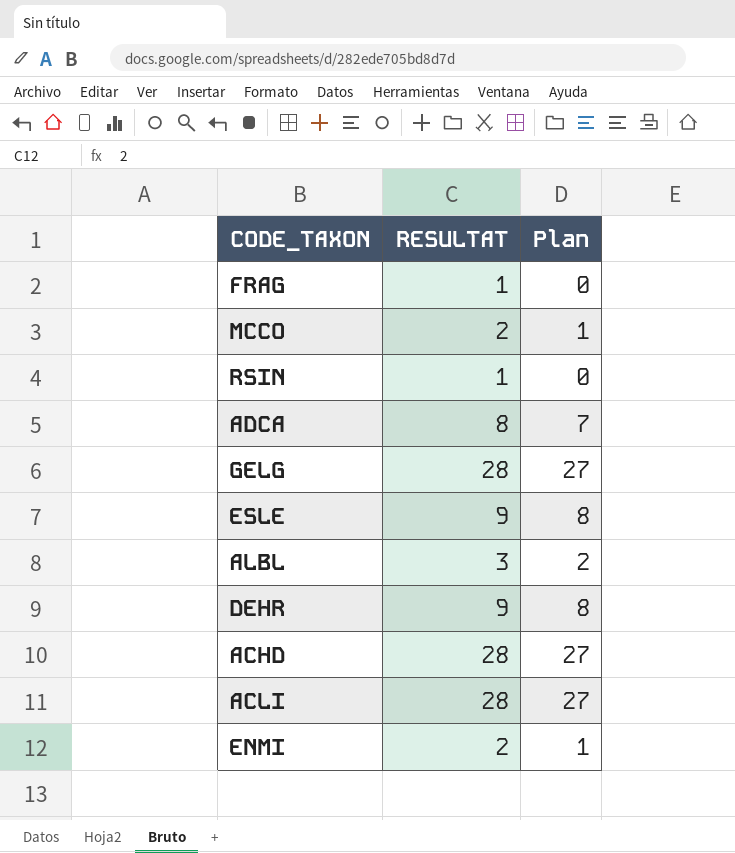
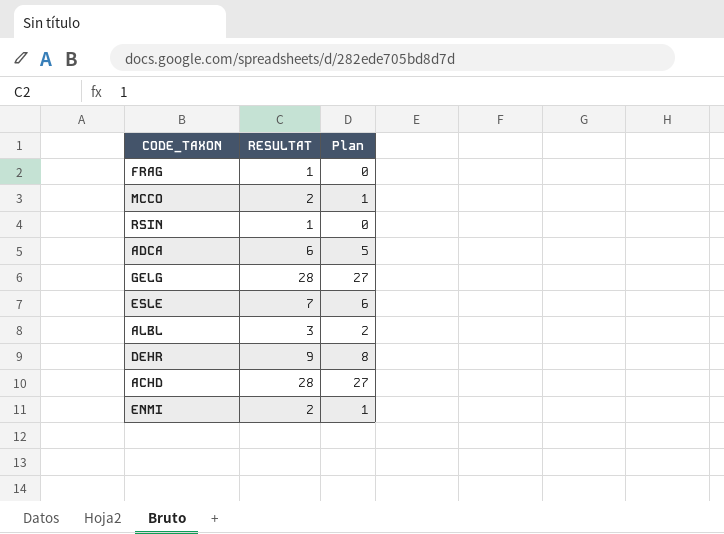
row ACLI: 28 | 27 -> none
ADCA | RESULTAT: 8 -> 6
ADCA | Plan: 7 -> 5
ESLE | RESULTAT: 9 -> 7
ESLE | Plan: 8 -> 6

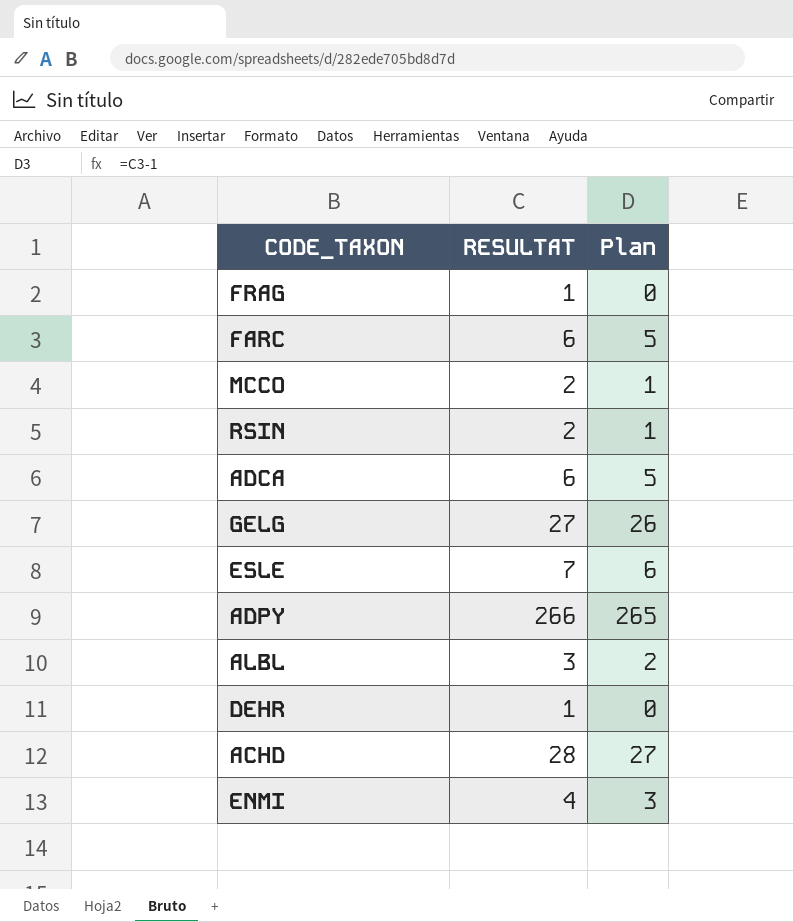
row FARC: none -> 6 | 5
RSIN | RESULTAT: 1 -> 2
RSIN | Plan: 0 -> 1
GELG | RESULTAT: 28 -> 27
GELG | Plan: 27 -> 26
row ADPY: none -> 266 | 265
DEHR | RESULTAT: 9 -> 1
DEHR | Plan: 8 -> 0
ENMI | RESULTAT: 2 -> 4
ENMI | Plan: 1 -> 3

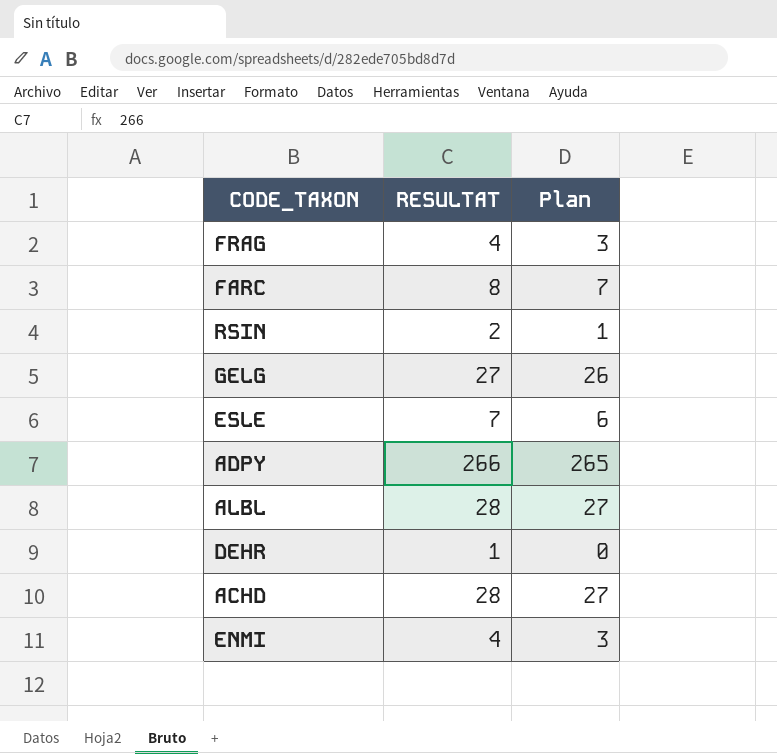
row MCCO: 2 | 1 -> none
row ADCA: 6 | 5 -> none
FRAG | RESULTAT: 1 -> 4
FRAG | Plan: 0 -> 3
FARC | RESULTAT: 6 -> 8
FARC | Plan: 5 -> 7
ALBL | RESULTAT: 3 -> 28
ALBL | Plan: 2 -> 27

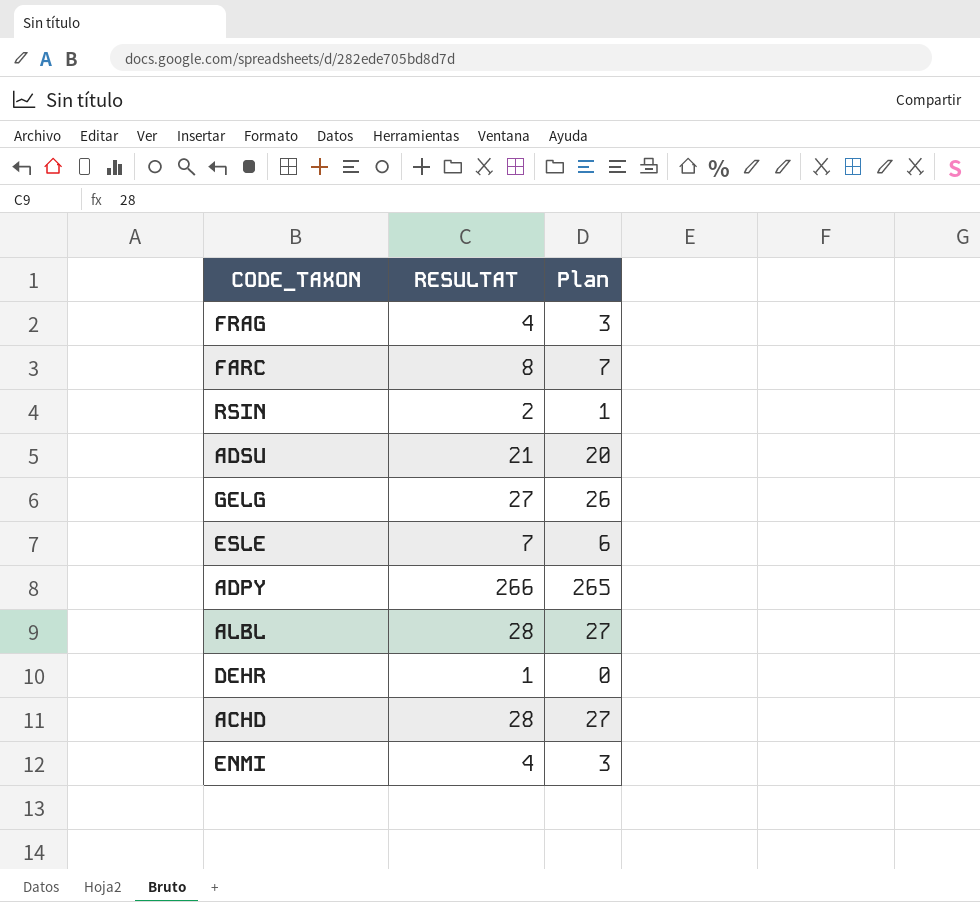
row ADSU: none -> 21 | 20

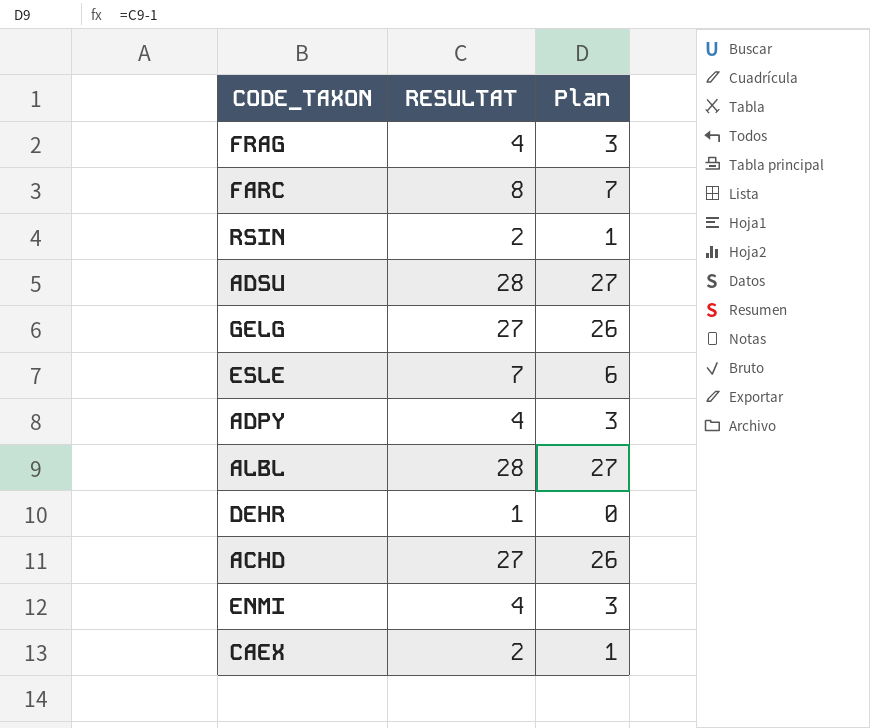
ADSU | RESULTAT: 21 -> 28
ADSU | Plan: 20 -> 27
ADPY | RESULTAT: 266 -> 4
ADPY | Plan: 265 -> 3
ACHD | RESULTAT: 28 -> 27
ACHD | Plan: 27 -> 26
row CAEX: none -> 2 | 1

